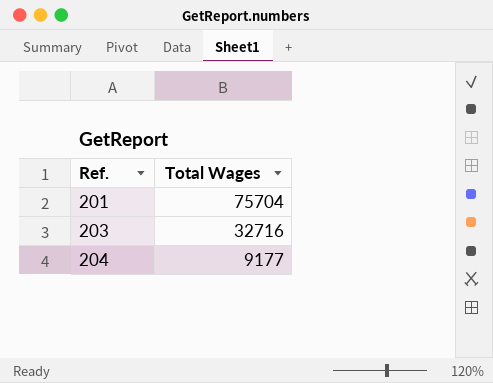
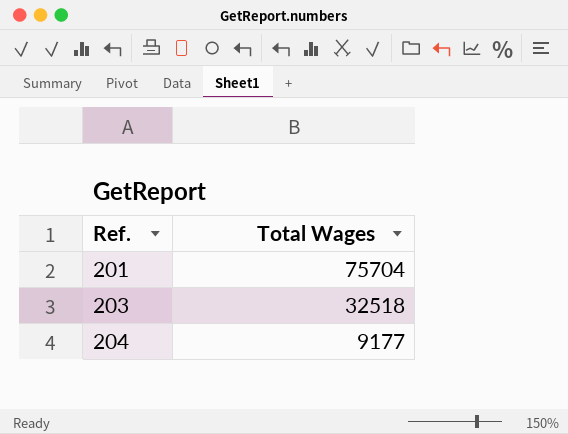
203 | Total Wages: 32716 -> 32518

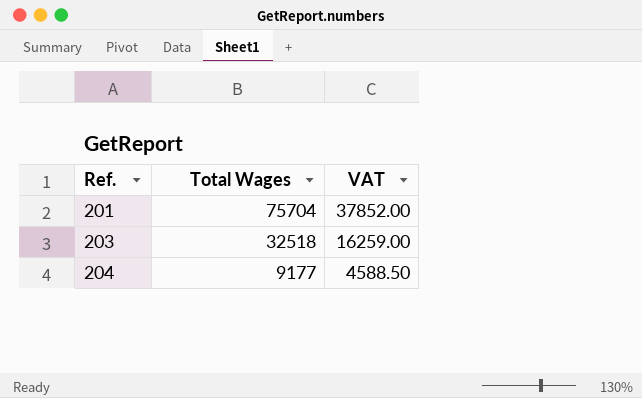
column VAT | formula: none -> [Total Wages] * 0.5

